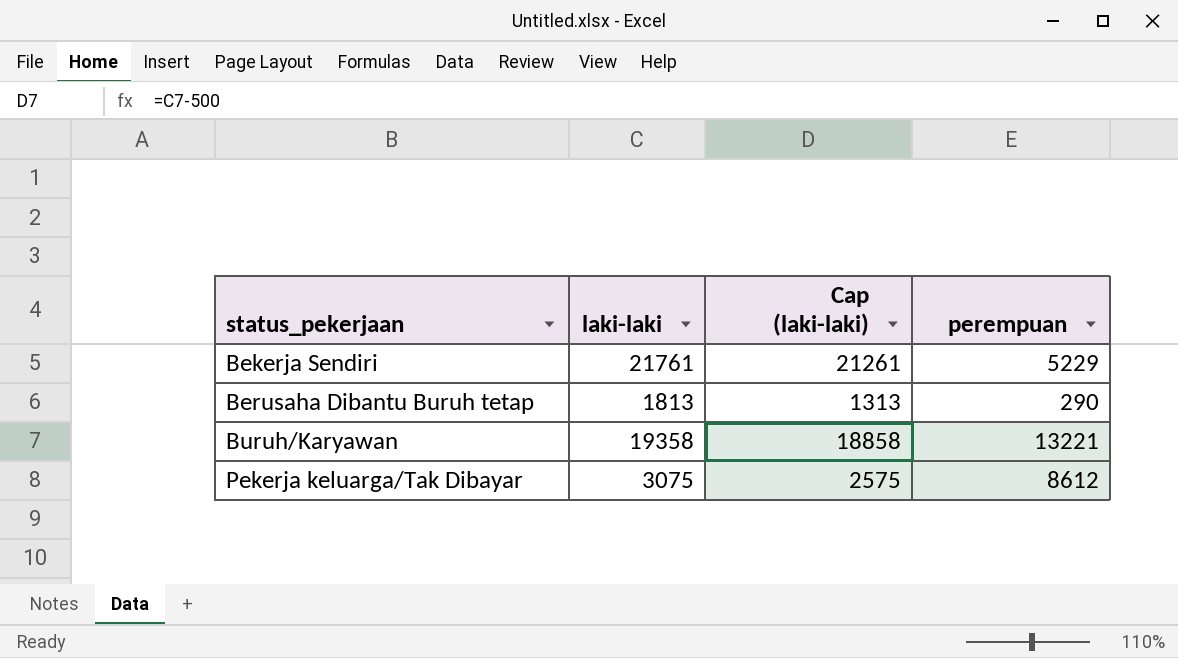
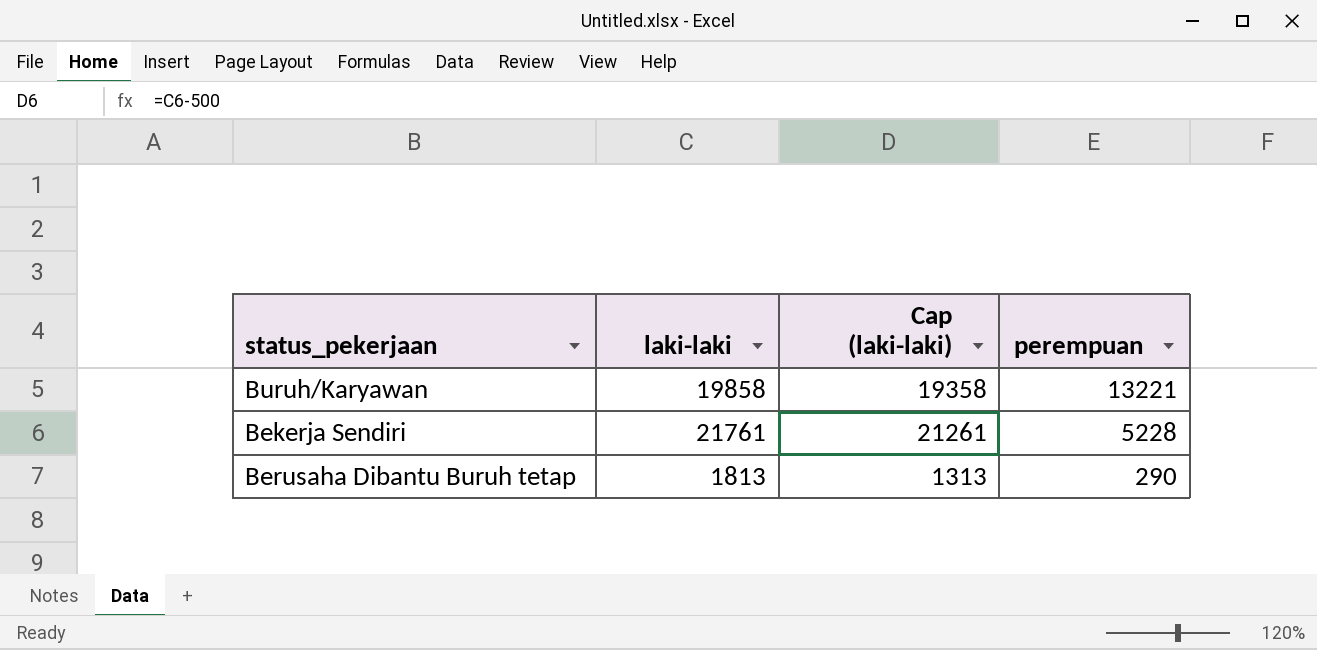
row order: status_pekerjaan ascending -> perempuan descending
row Pekerja keluarga/Tak Dibayar: 3075 | 2575 | 8612 -> none
Buruh/Karyawan | laki-laki: 19358 -> 19858
Buruh/Karyawan | Cap (laki-laki): 18858 -> 19358
Bekerja Sendiri | perempuan: 5229 -> 5228

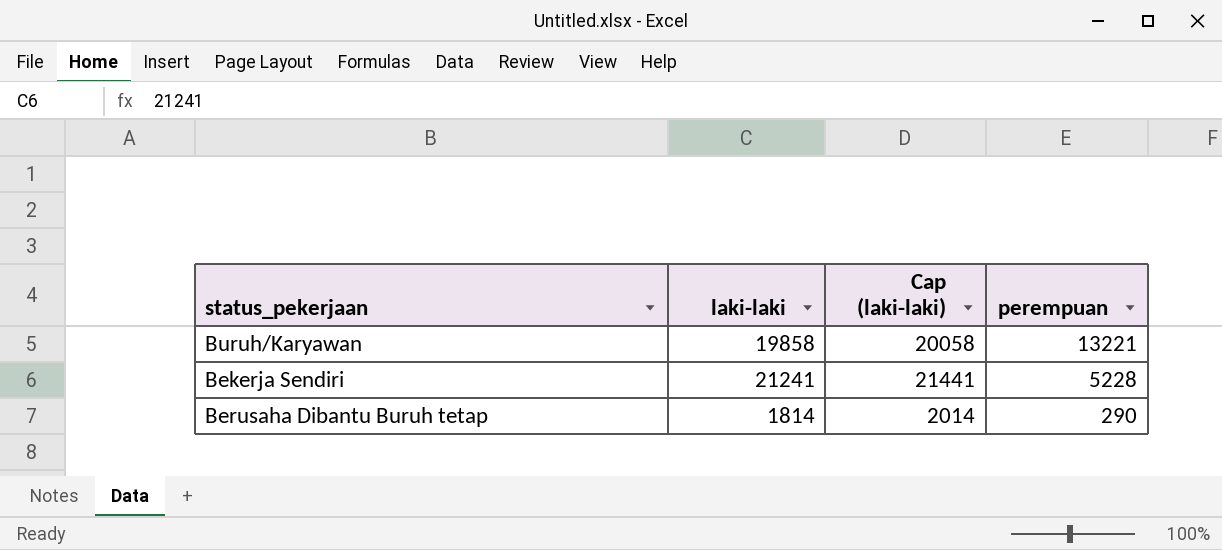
column Cap (laki-laki) | formula: [laki-laki] - 500 -> [laki-laki] + 200
Bekerja Sendiri | laki-laki: 21761 -> 21241
Berusaha Dibantu Buruh tetap | laki-laki: 1813 -> 1814

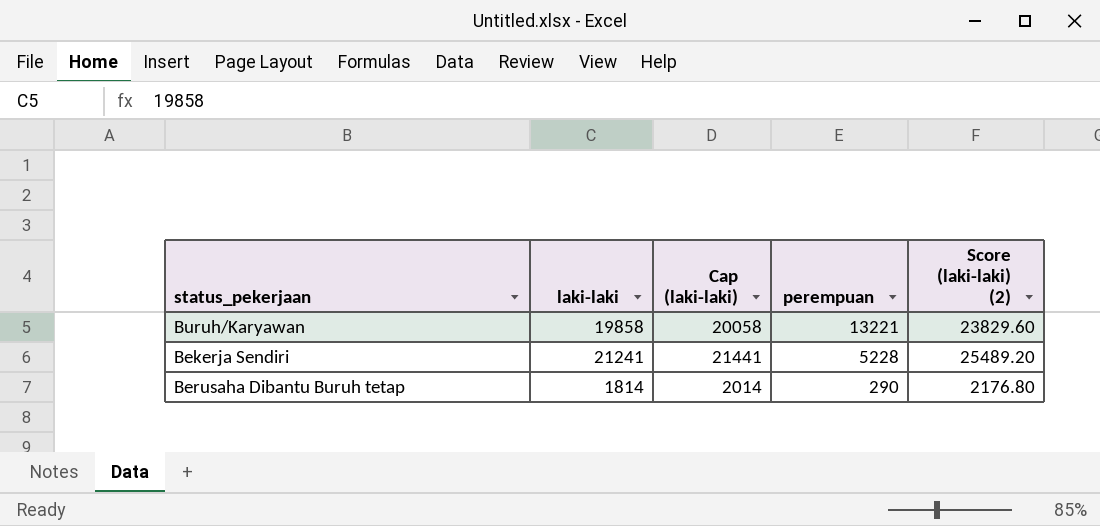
column Score (laki-laki) (2) | formula: none -> [laki-laki] * 1.2

